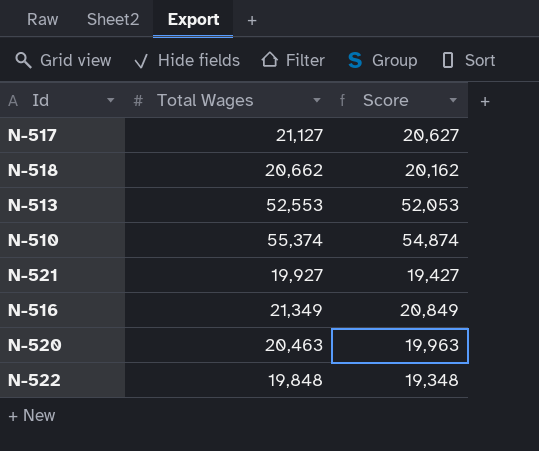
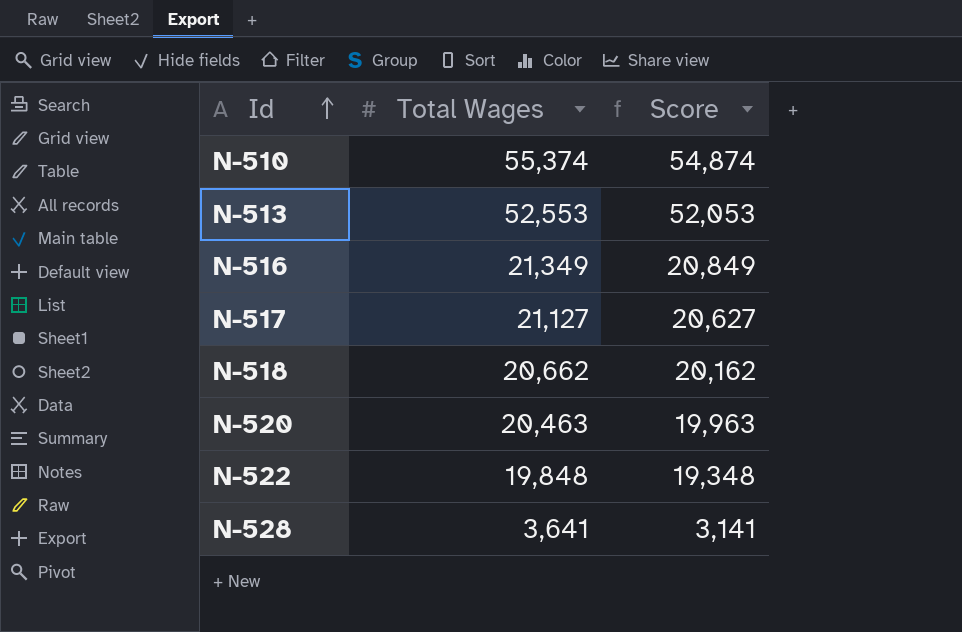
row order: none -> Id ascending
row N-521: 19,927 | 19,427 -> none
row N-528: none -> 3,641 | 3,141

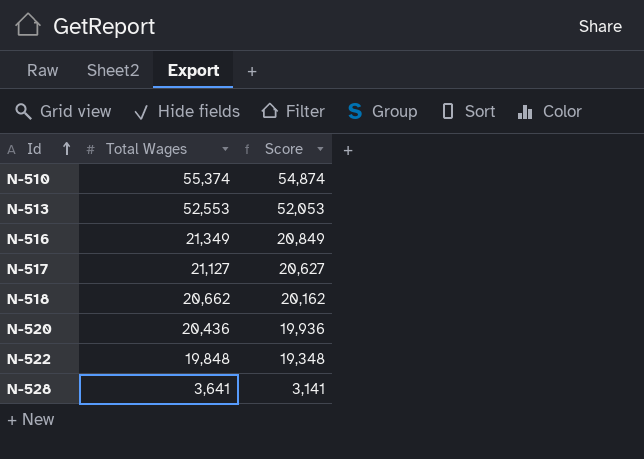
N-520 | Total Wages: 20,463 -> 20,436
N-520 | Score: 19,963 -> 19,936

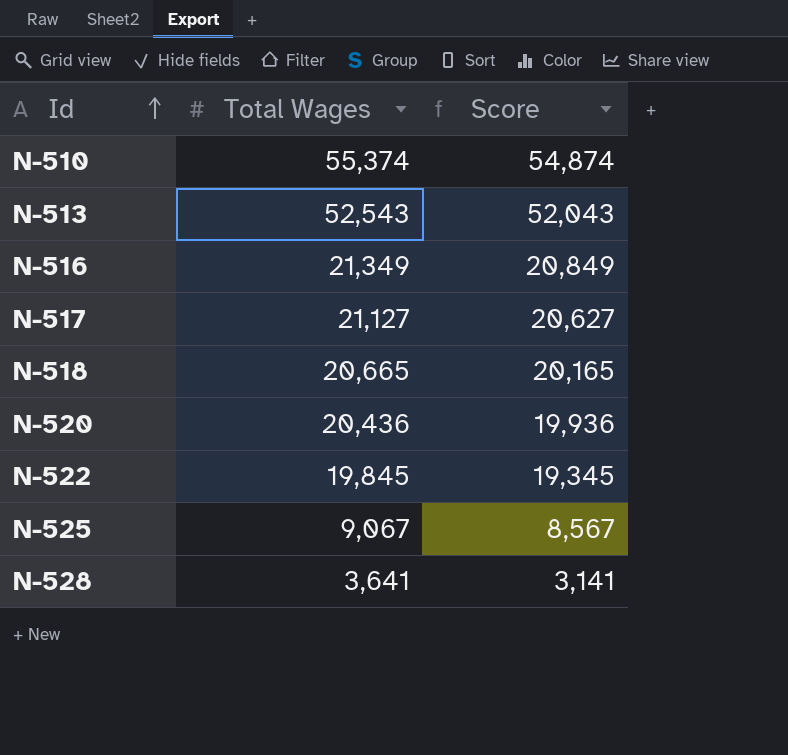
N-513 | Total Wages: 52,553 -> 52,543
N-513 | Score: 52,053 -> 52,043
N-518 | Total Wages: 20,662 -> 20,665
N-518 | Score: 20,162 -> 20,165
N-522 | Total Wages: 19,848 -> 19,845
N-522 | Score: 19,348 -> 19,345
row N-525: none -> 9,067 | 8,567

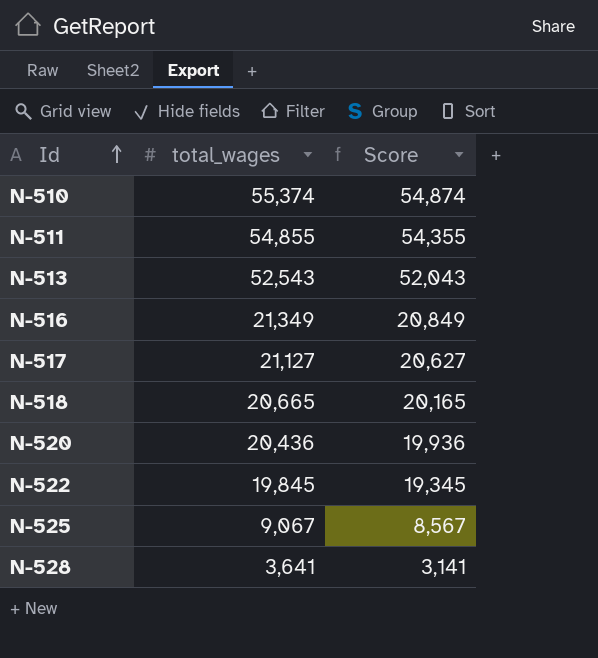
column name: Total Wages -> total_wages
row N-511: none -> 54,855 | 54,355

